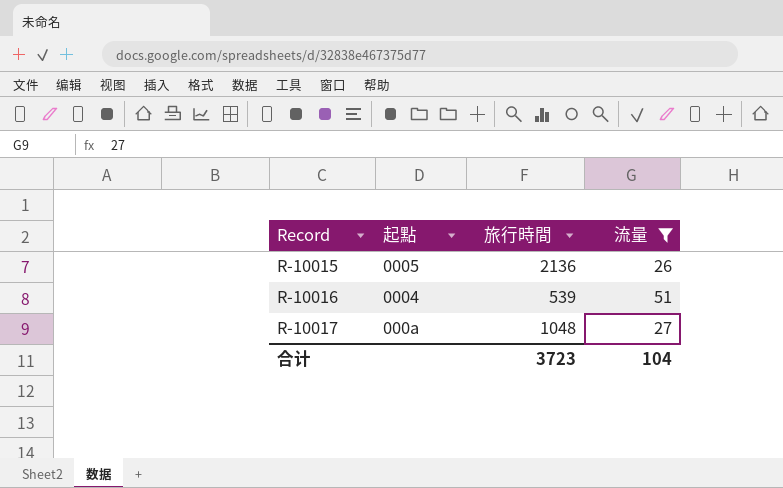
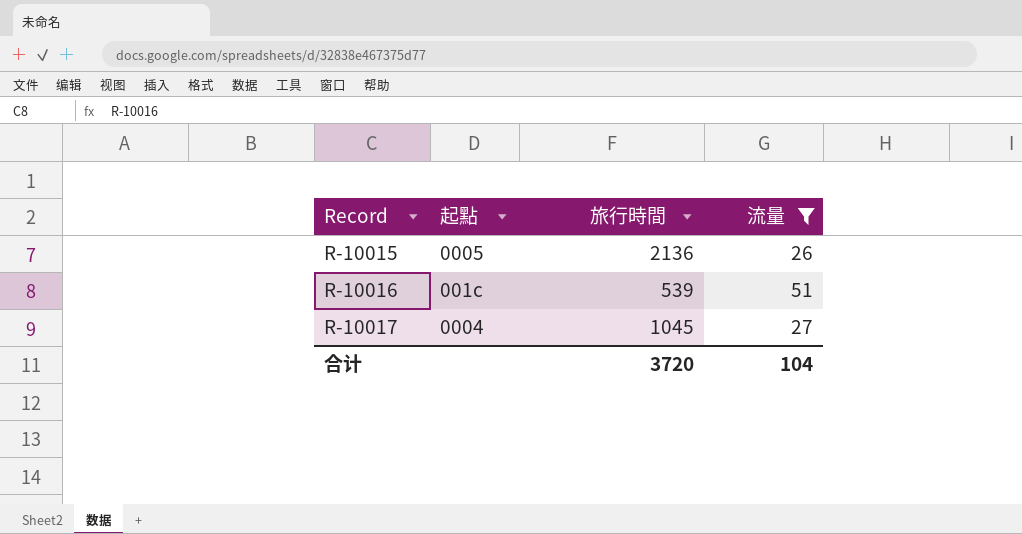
R-10016 | 起點: 0004 -> 001c
R-10017 | 起點: 000a -> 0004
R-10017 | 旅行時間: 1048 -> 1045
合计 | 旅行時間: 3723 -> 3720

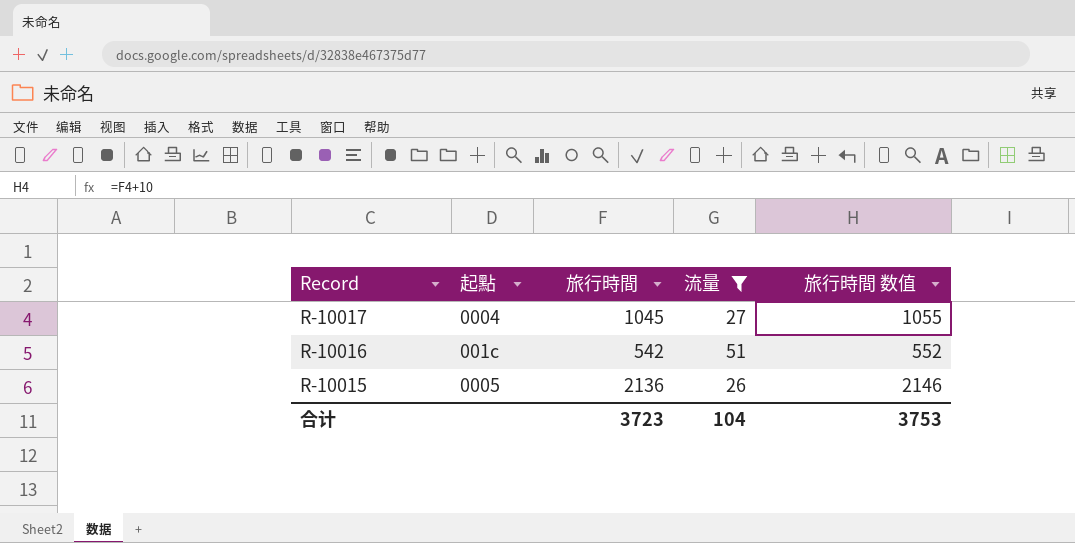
row order: Record ascending -> Record descending
column 旅行時間 数值 | formula: none -> [旅行時間] + 10
R-10016 | 旅行時間: 539 -> 542
合计 | 旅行時間: 3720 -> 3723

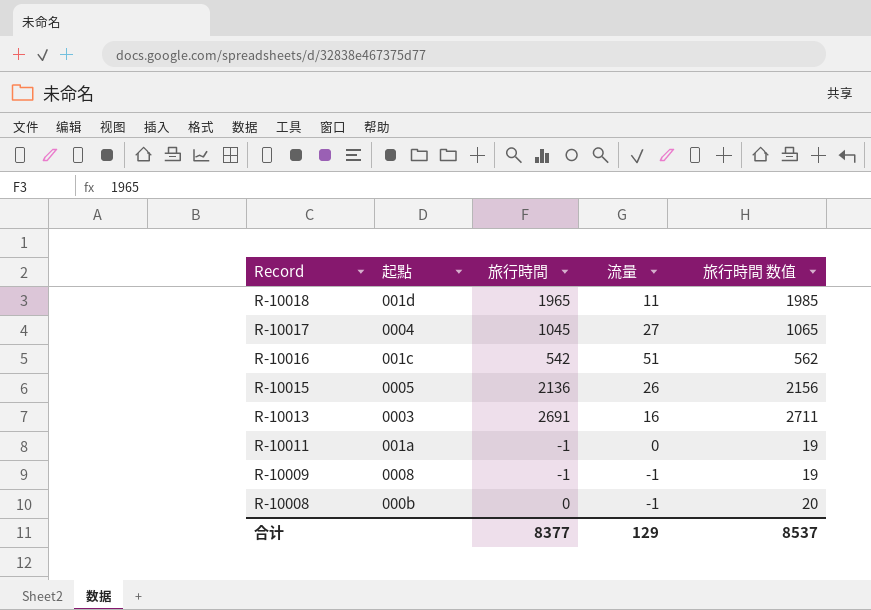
filter: 流量 >= 26 -> none
column 旅行時間 数值 | formula: [旅行時間] + 10 -> [旅行時間] + 20
合计 | 旅行時間: 3723 -> 8377
合计 | 流量: 104 -> 129
合计 | 旅行時間 数值: 3753 -> 8537

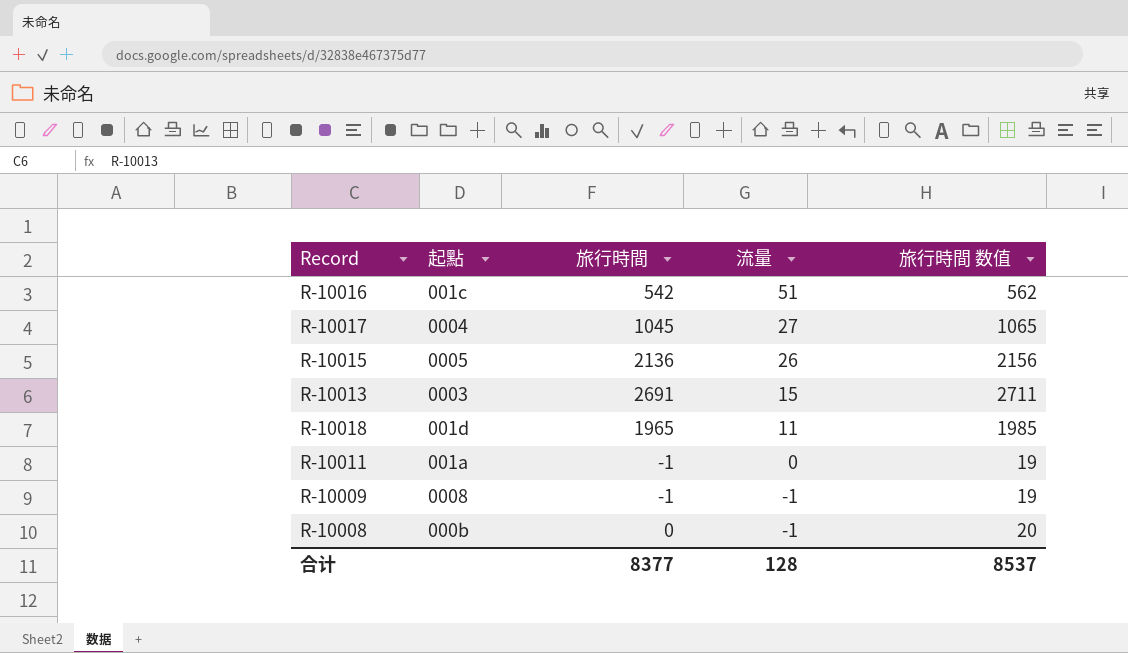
row order: Record descending -> 流量 descending
R-10013 | 流量: 16 -> 15
合计 | 流量: 129 -> 128

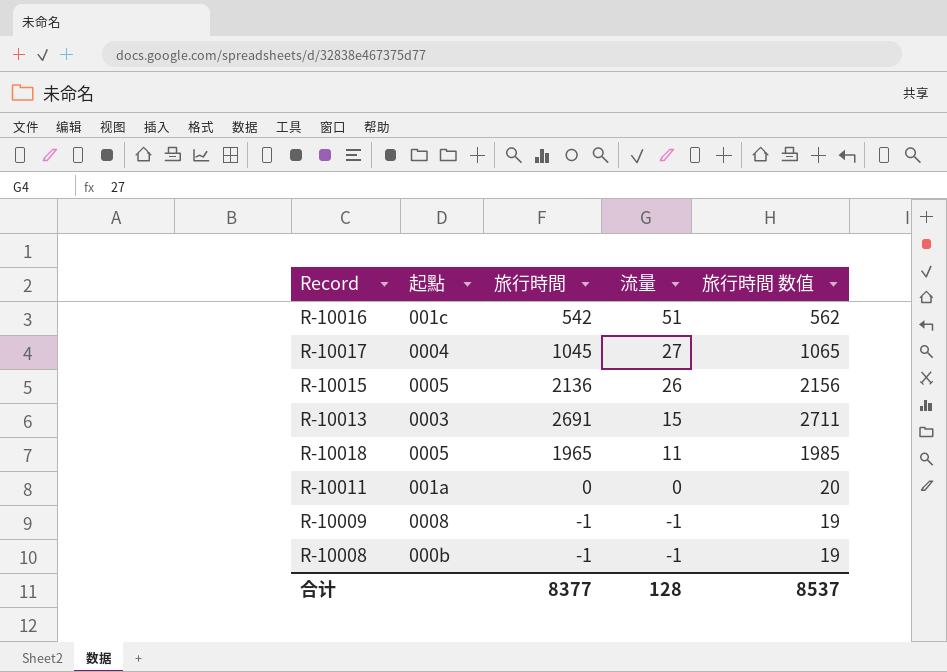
R-10018 | 起點: 001d -> 0005
R-10011 | 旅行時間: -1 -> 0
R-10011 | 旅行時間 数值: 19 -> 20
R-10008 | 旅行時間: 0 -> -1
R-10008 | 旅行時間 数值: 20 -> 19

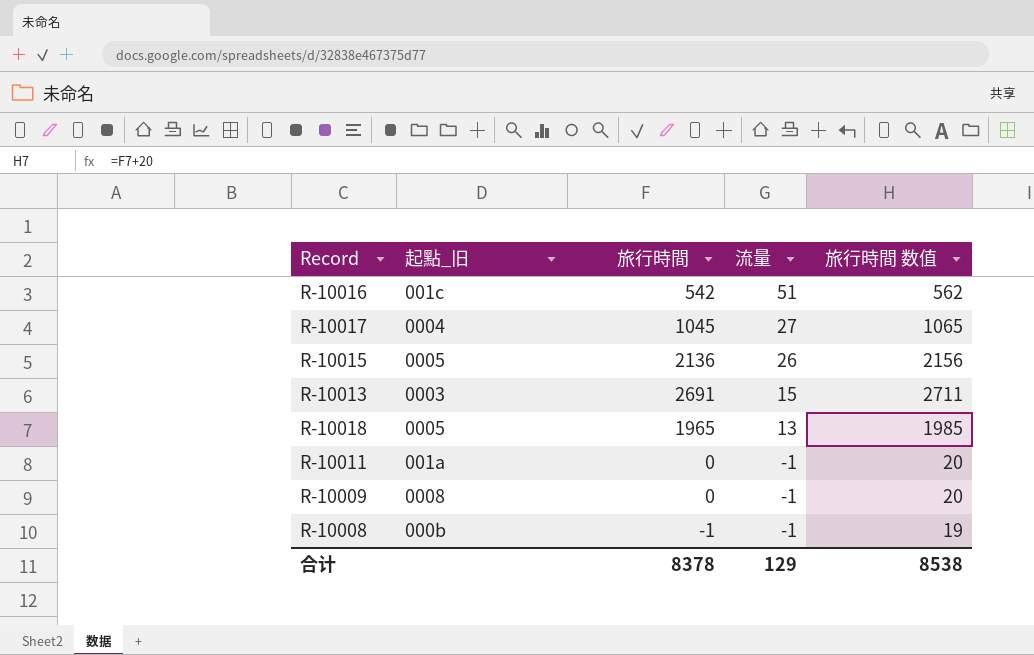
column name: 起點 -> 起點_旧
R-10018 | 流量: 11 -> 13
R-10011 | 流量: 0 -> -1
R-10009 | 旅行時間: -1 -> 0
R-10009 | 旅行時間 数值: 19 -> 20
合计 | 旅行時間: 8377 -> 8378
合计 | 流量: 128 -> 129
合计 | 旅行時間 数值: 8537 -> 8538

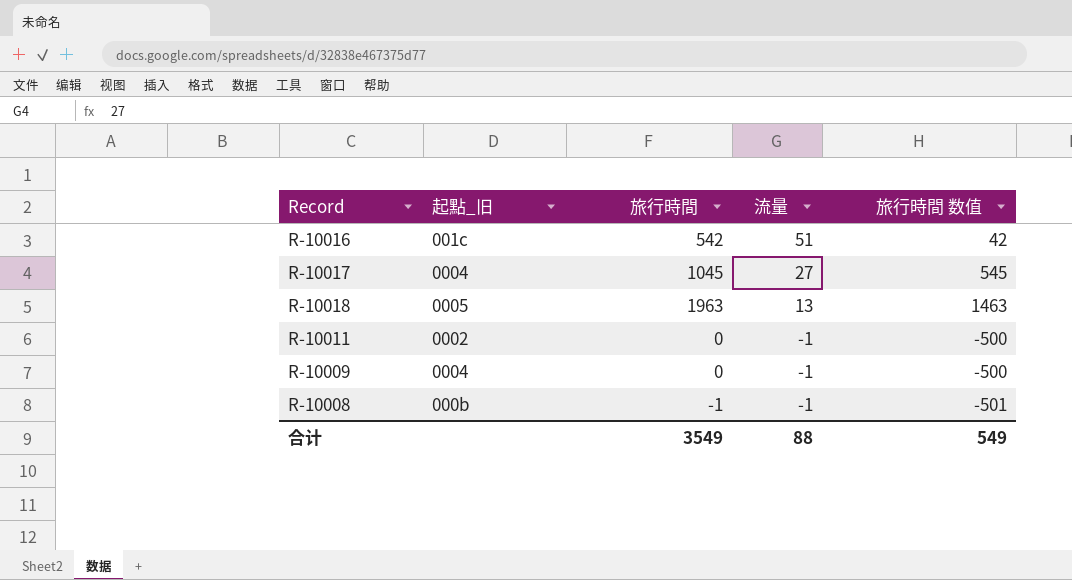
column 旅行時間 数值 | formula: [旅行時間] + 20 -> [旅行時間] - 500
row R-10015: 0005 | 2136 | 26 | 2156 -> none
row R-10013: 0003 | 2691 | 15 | 2711 -> none
R-10018 | 旅行時間: 1965 -> 1963
R-10011 | 起點_旧: 001a -> 0002
R-10009 | 起點_旧: 0008 -> 0004
合计 | 旅行時間: 8378 -> 3549
合计 | 流量: 129 -> 88
合计 | 旅行時間 数值: 8538 -> 549

